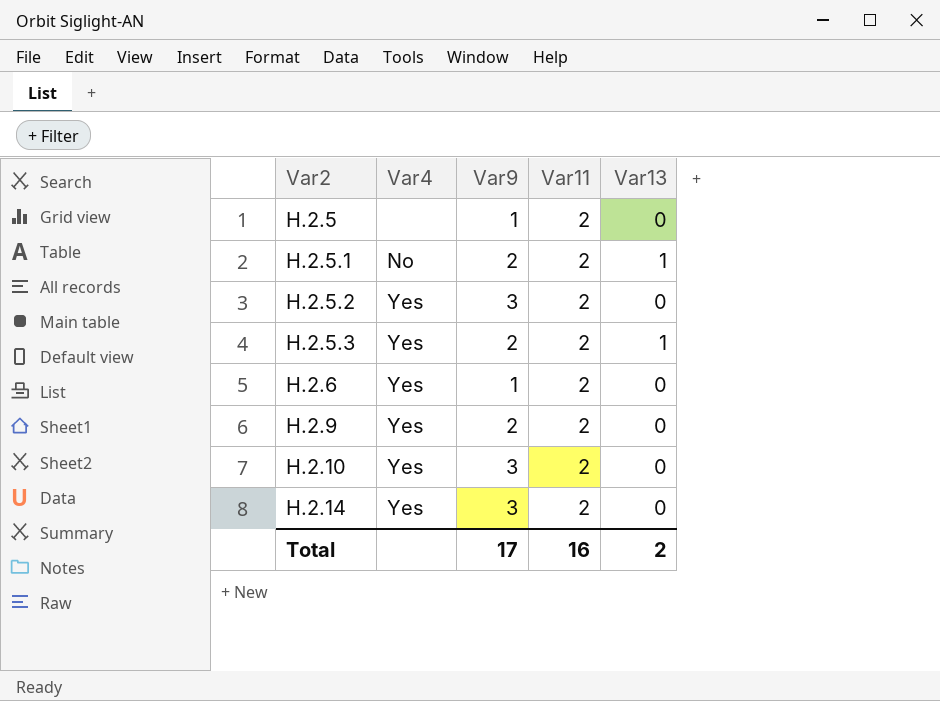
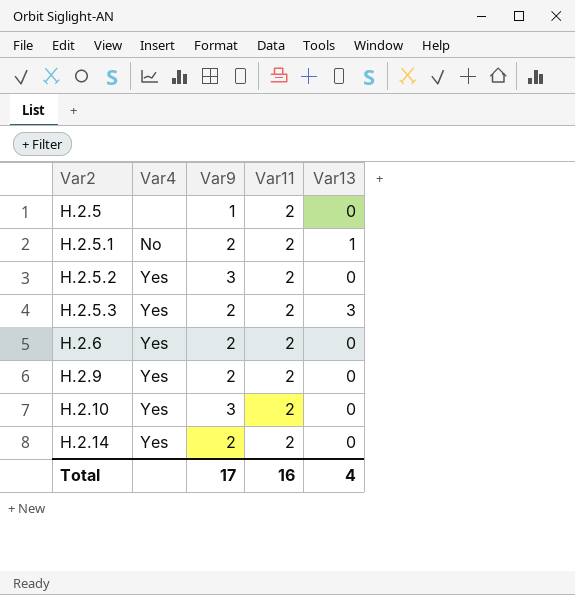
H.2.5.3 | Var13: 1 -> 3
H.2.6 | Var9: 1 -> 2
H.2.14 | Var9: 3 -> 2
Total | Var13: 2 -> 4

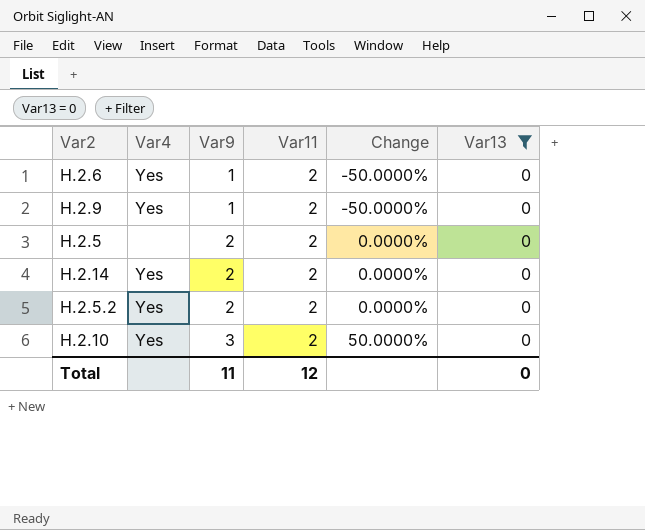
filter: none -> Var13 = 0
row order: Var2 ascending -> Var9 ascending
column Change | formula: none -> ([Var9] - [Var11]) / [Var11]
H.2.6 | Var9: 2 -> 1
H.2.9 | Var9: 2 -> 1
H.2.5 | Var9: 1 -> 2
H.2.5.2 | Var9: 3 -> 2
Total | Var9: 17 -> 11
Total | Var11: 16 -> 12
Total | Var13: 4 -> 0

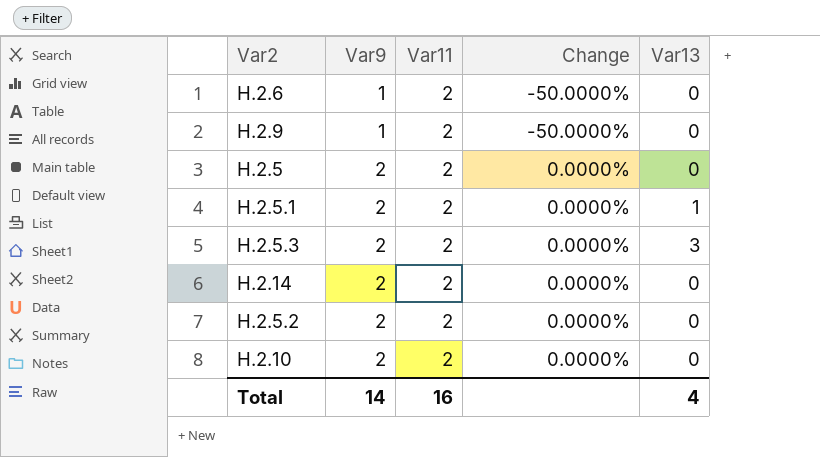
filter: Var13 = 0 -> none
column Var4 | position: 2 -> none
H.2.10 | Var9: 3 -> 2
H.2.10 | Change: 50.0000% -> 0.0000%
Total | Var9: 11 -> 14
Total | Var11: 12 -> 16
Total | Var13: 0 -> 4

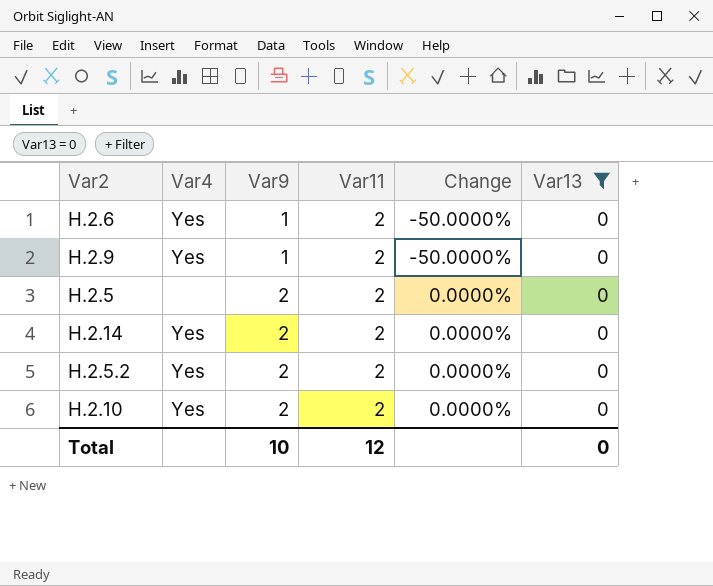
filter: none -> Var13 = 0
column Var4 | position: none -> 2
Total | Var9: 14 -> 10
Total | Var11: 16 -> 12
Total | Var13: 4 -> 0

